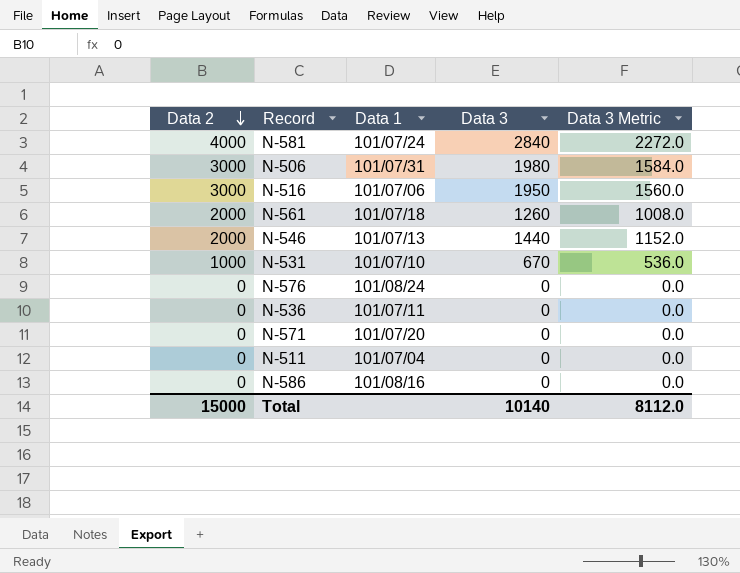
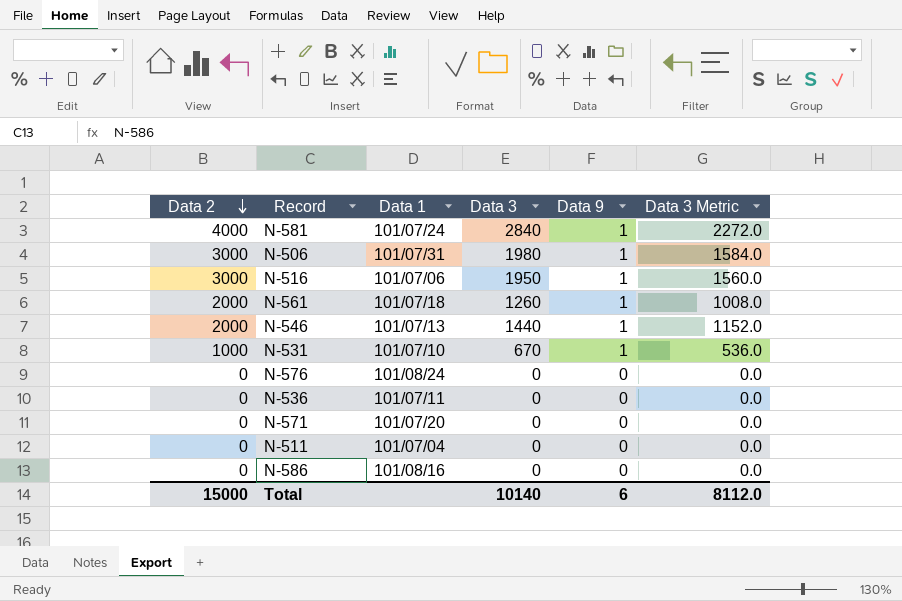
column Data 9 | position: none -> 5

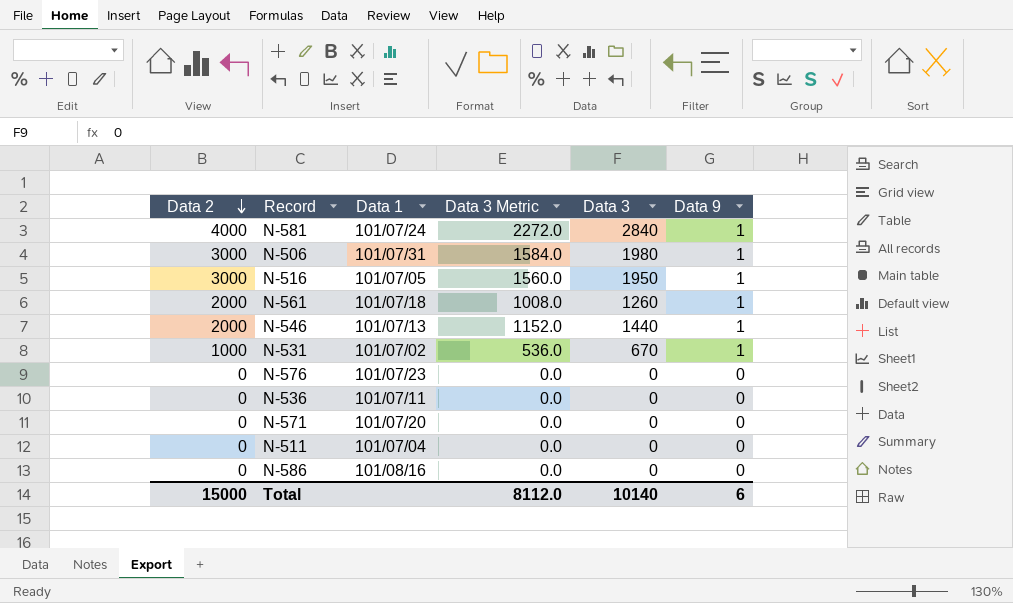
column Data 3 Metric | position: 6 -> 4
N-516 | Data 1: 101/07/06 -> 101/07/05
N-531 | Data 1: 101/07/10 -> 101/07/02
N-576 | Data 1: 101/08/24 -> 101/07/23

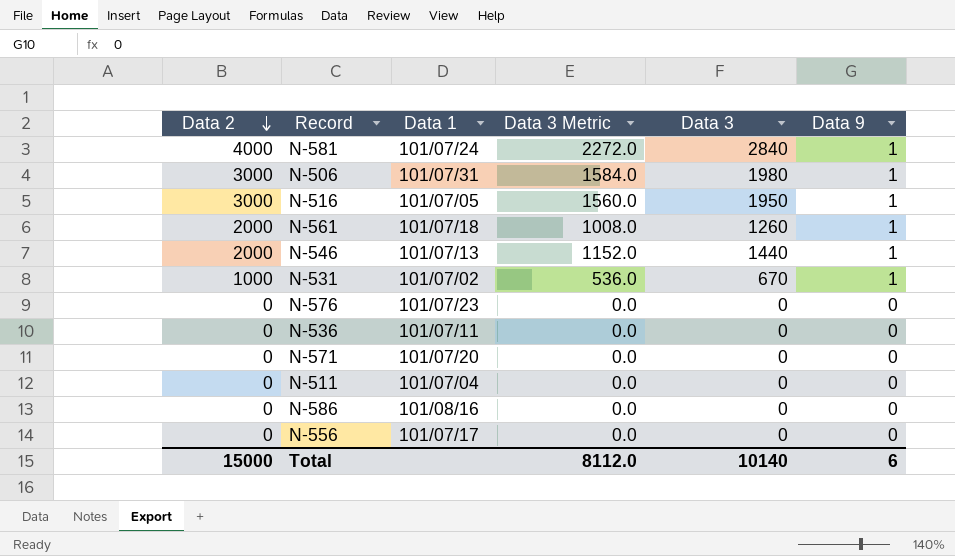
row N-556: none -> 0 | 101/07/17 | 0.0 | 0 | 0

